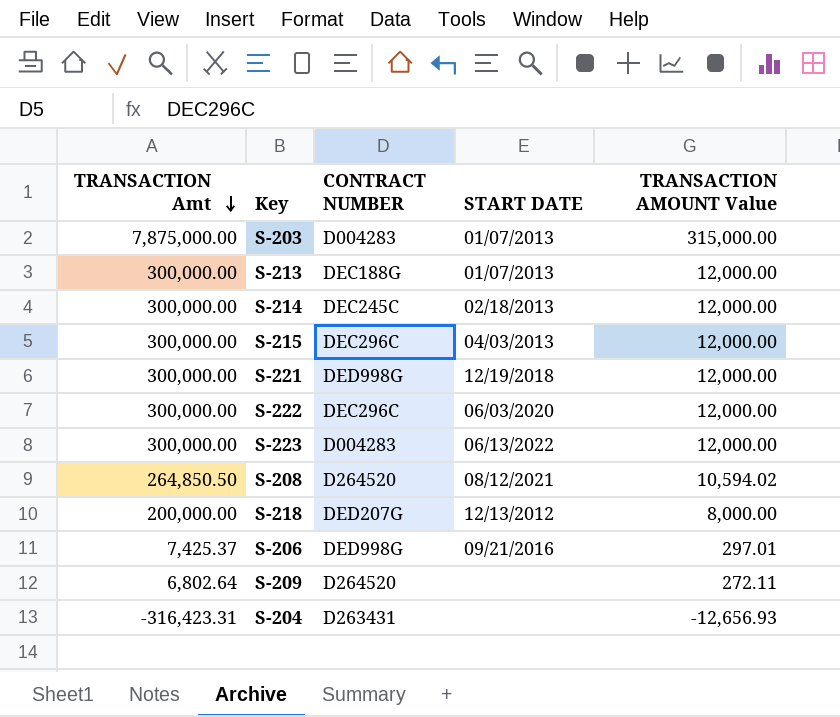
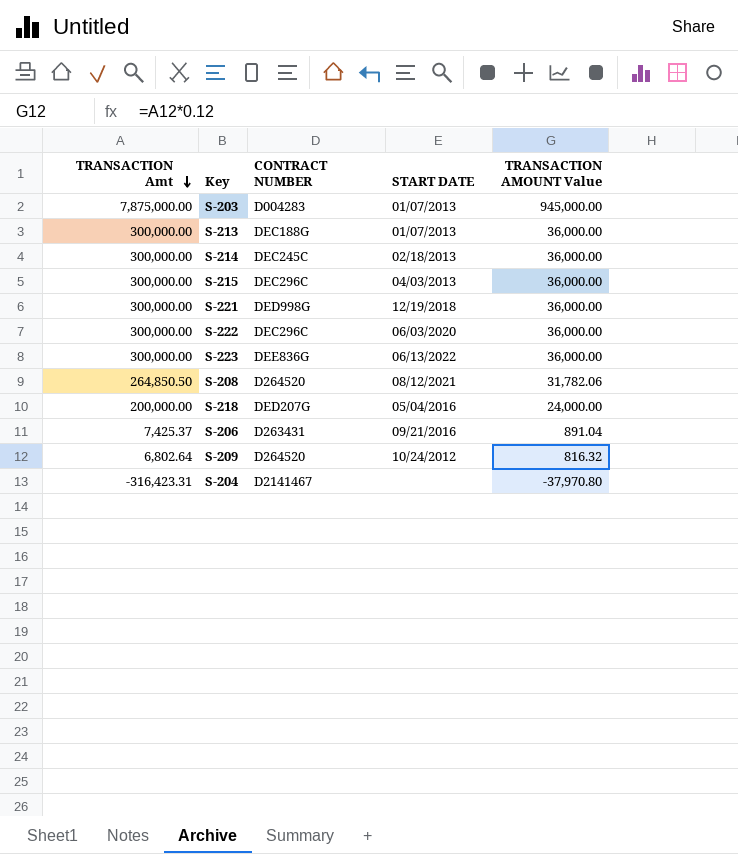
column TRANSACTION AMOUNT Value | formula: [TRANSACTION Amt] * 0.04 -> [TRANSACTION Amt] * 0.12
S-223 | CONTRACT NUMBER: D004283 -> DEE836G
S-218 | START DATE: 12/13/2012 -> 05/04/2016
S-206 | CONTRACT NUMBER: DED998G -> D263431
S-209 | START DATE: none -> 10/24/2012
S-204 | CONTRACT NUMBER: D263431 -> D2141467

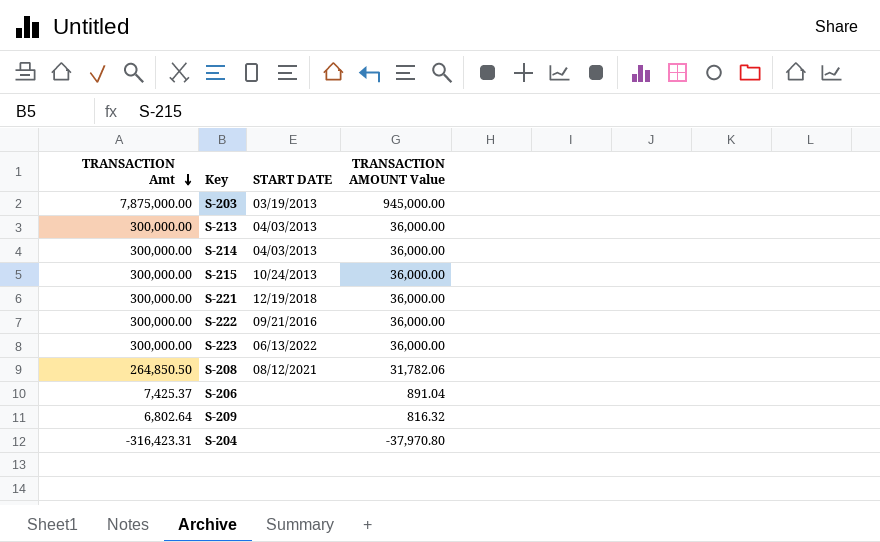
column CONTRACT NUMBER | position: 3 -> none
row S-218: 200,000.00 | DED207G | 05/04/2016 | 24,000.00 -> none
S-203 | START DATE: 01/07/2013 -> 03/19/2013
S-213 | START DATE: 01/07/2013 -> 04/03/2013
S-214 | START DATE: 02/18/2013 -> 04/03/2013
S-215 | START DATE: 04/03/2013 -> 10/24/2013
S-222 | START DATE: 06/03/2020 -> 09/21/2016
S-206 | START DATE: 09/21/2016 -> none
S-209 | START DATE: 10/24/2012 -> none

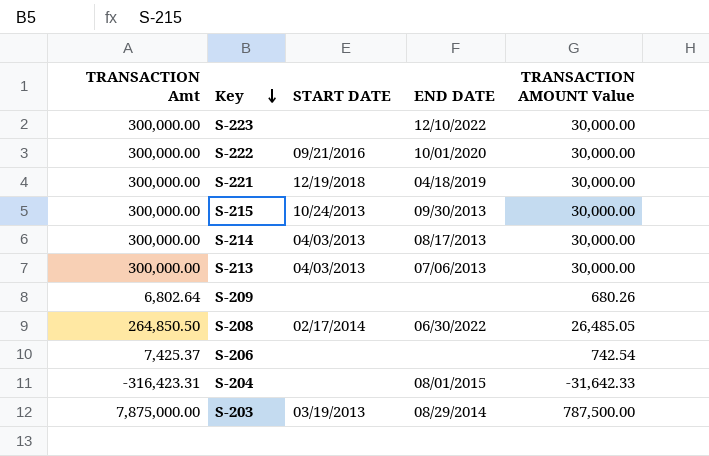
row order: TRANSACTION Amt descending -> Key descending
column END DATE | position: none -> 4
column TRANSACTION AMOUNT Value | formula: [TRANSACTION Amt] * 0.12 -> [TRANSACTION Amt] * 0.1
S-223 | START DATE: 06/13/2022 -> none
S-208 | START DATE: 08/12/2021 -> 02/17/2014

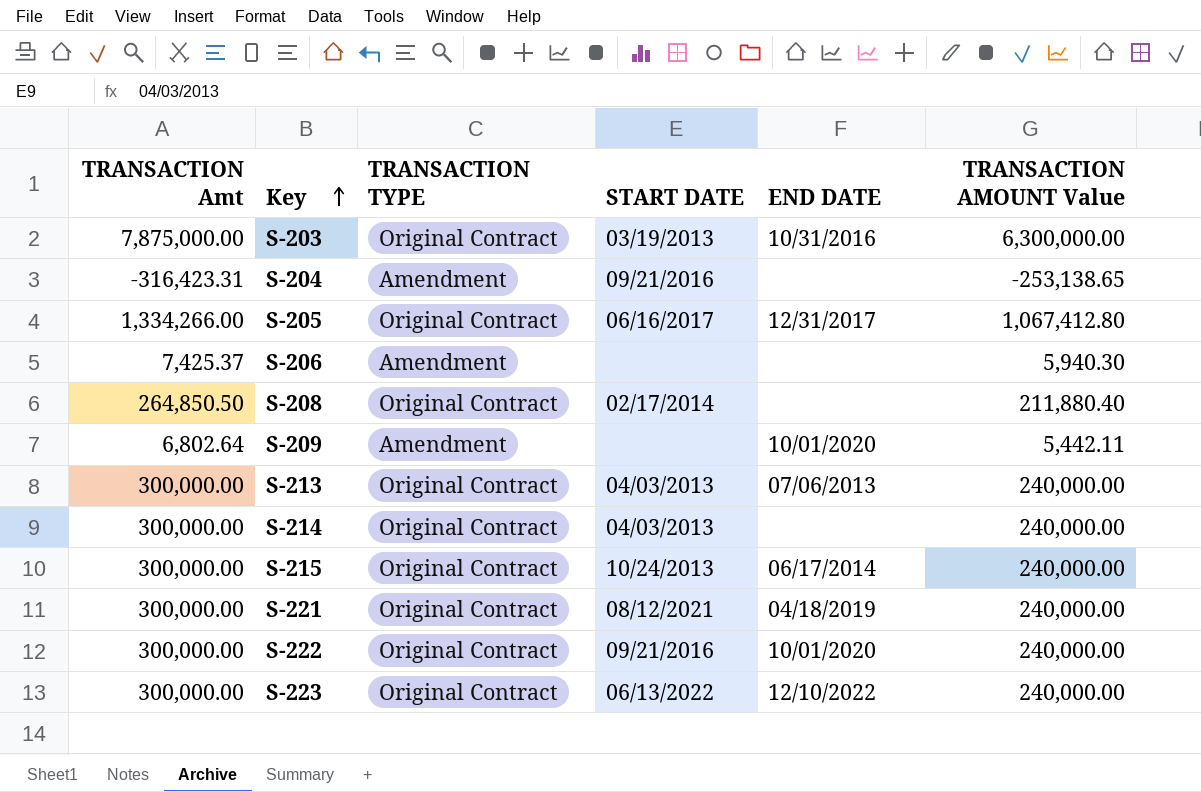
row order: Key descending -> Key ascending
column TRANSACTION TYPE | position: none -> 3
column TRANSACTION AMOUNT Value | formula: [TRANSACTION Amt] * 0.1 -> [TRANSACTION Amt] * 0.8
S-203 | END DATE: 08/29/2014 -> 10/31/2016
S-204 | START DATE: none -> 09/21/2016
S-204 | END DATE: 08/01/2015 -> none
row S-205: none -> 1,334,266.00 | Original Contract | 06/16/2017 | 12/31/2017 | 1,067,412.80
S-208 | END DATE: 06/30/2022 -> none
S-209 | END DATE: none -> 10/01/2020
S-214 | END DATE: 08/17/2013 -> none
S-215 | END DATE: 09/30/2013 -> 06/17/2014
S-221 | START DATE: 12/19/2018 -> 08/12/2021
S-223 | START DATE: none -> 06/13/2022

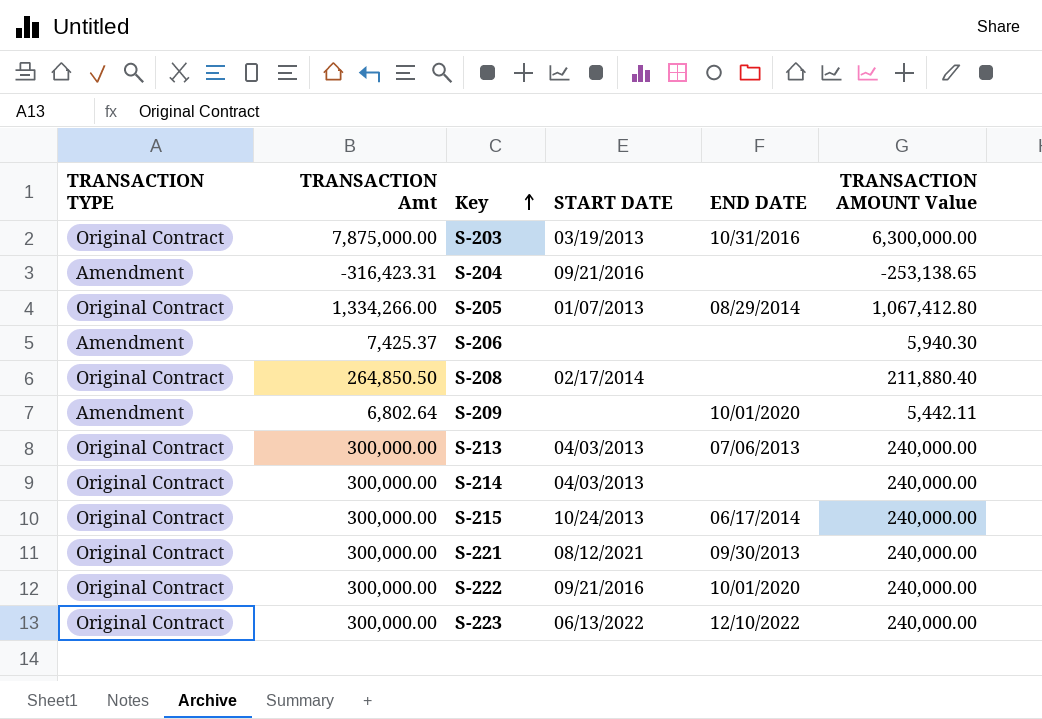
column TRANSACTION TYPE | position: 3 -> 1
S-205 | START DATE: 06/16/2017 -> 01/07/2013
S-205 | END DATE: 12/31/2017 -> 08/29/2014
S-221 | END DATE: 04/18/2019 -> 09/30/2013

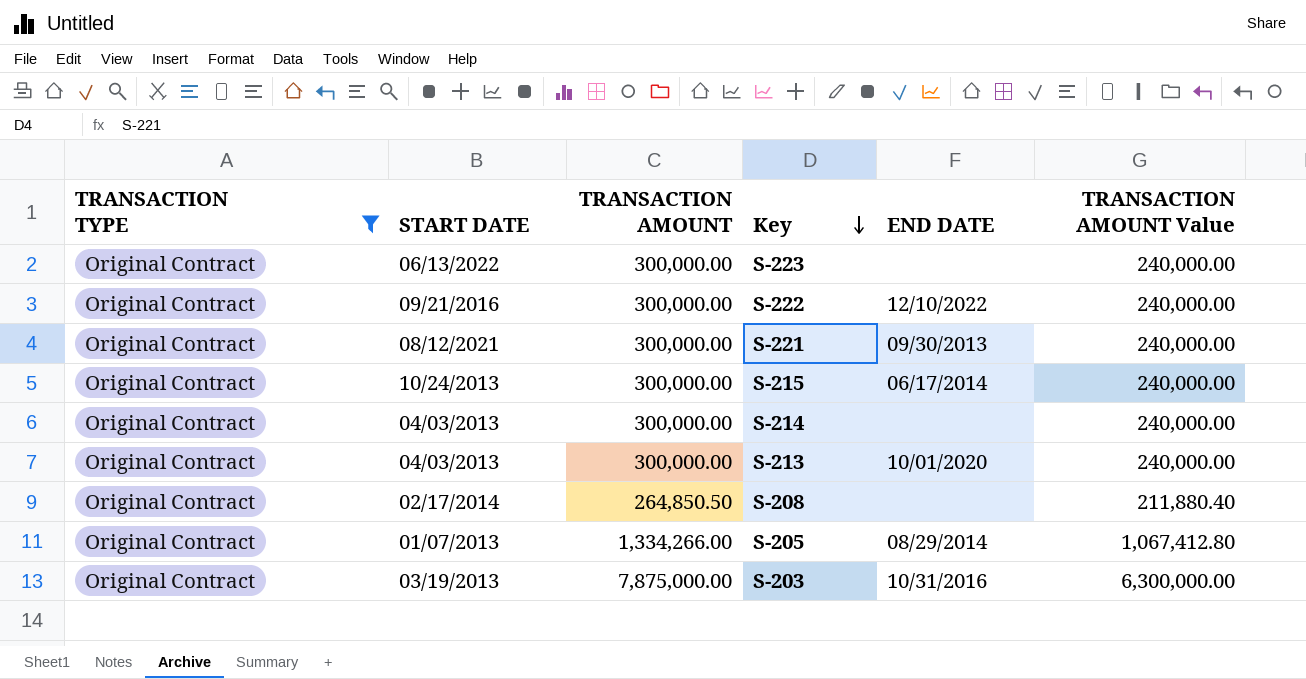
filter: none -> TRANSACTION TYPE = Original Contract
row order: Key ascending -> Key descending
column START DATE | position: 4 -> 2
column name: TRANSACTION Amt -> TRANSACTION AMOUNT
S-223 | END DATE: 12/10/2022 -> none
S-222 | END DATE: 10/01/2020 -> 12/10/2022
S-213 | END DATE: 07/06/2013 -> 10/01/2020

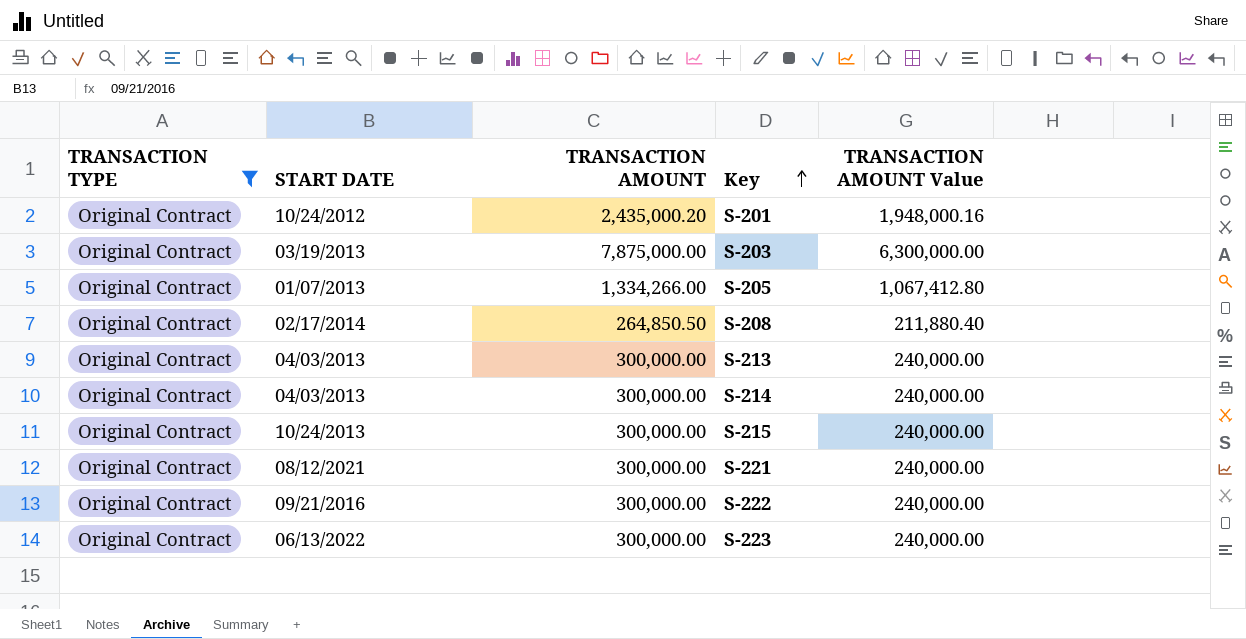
row order: Key descending -> Key ascending
column END DATE | position: 5 -> none
row S-201: none -> Original Contract | 10/24/2012 | 2,435,000.20 | 1,948,000.16

